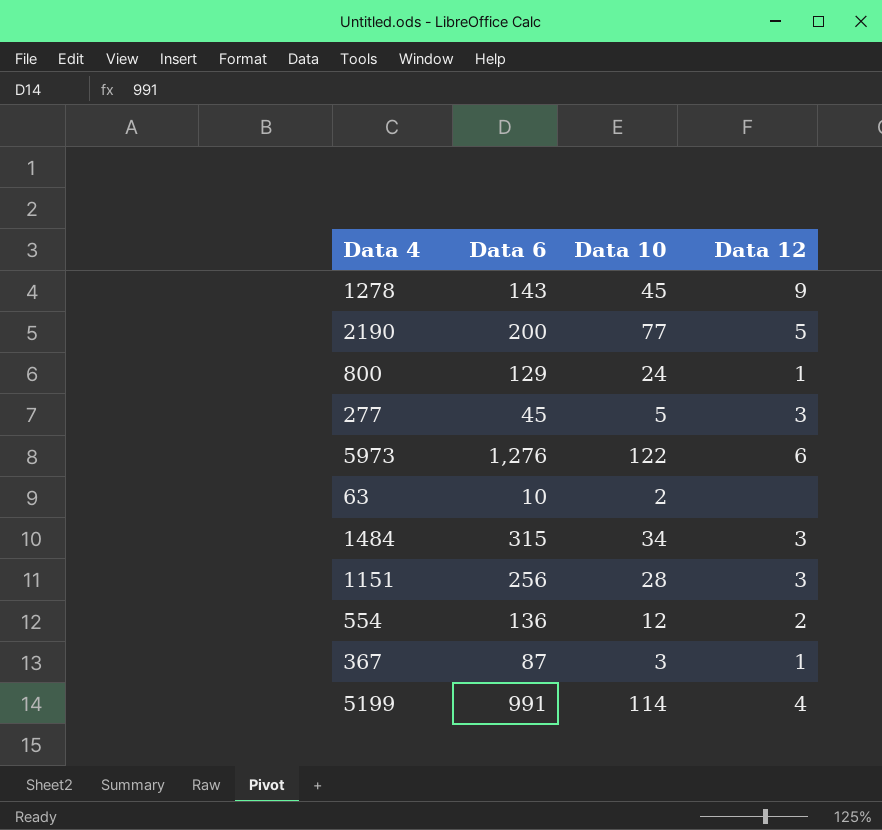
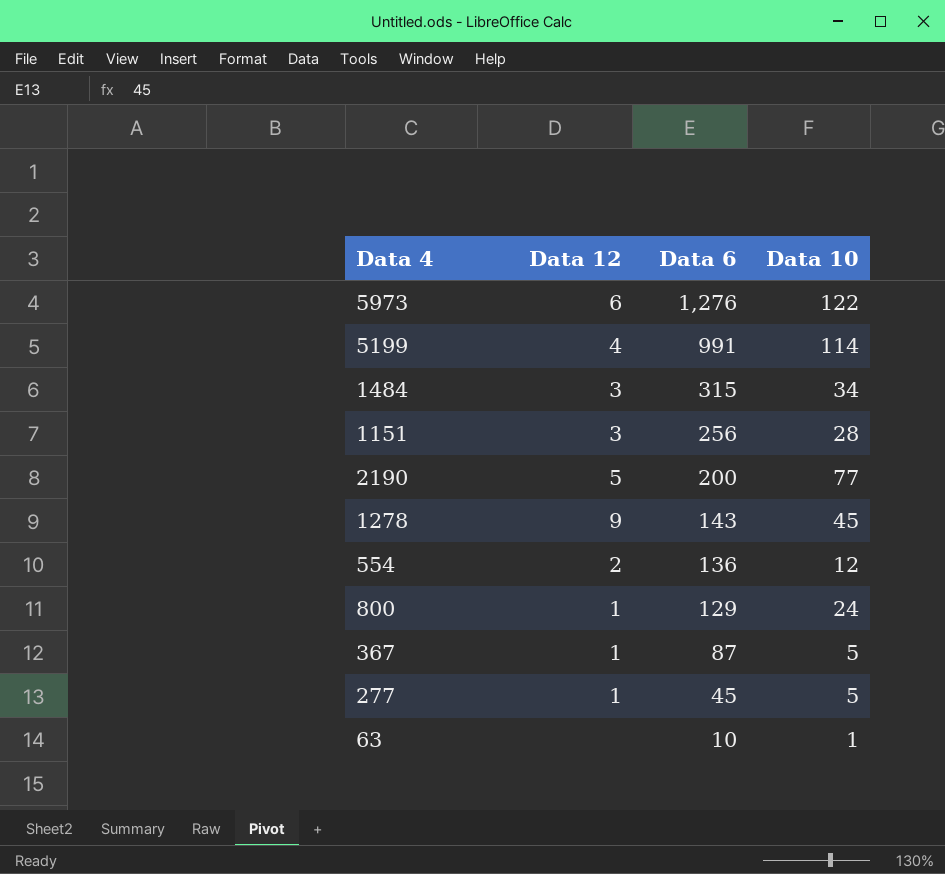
row order: none -> Data 6 descending
column Data 12 | position: 4 -> 2
367 | Data 10: 3 -> 5
277 | Data 12: 3 -> 1
63 | Data 10: 2 -> 1

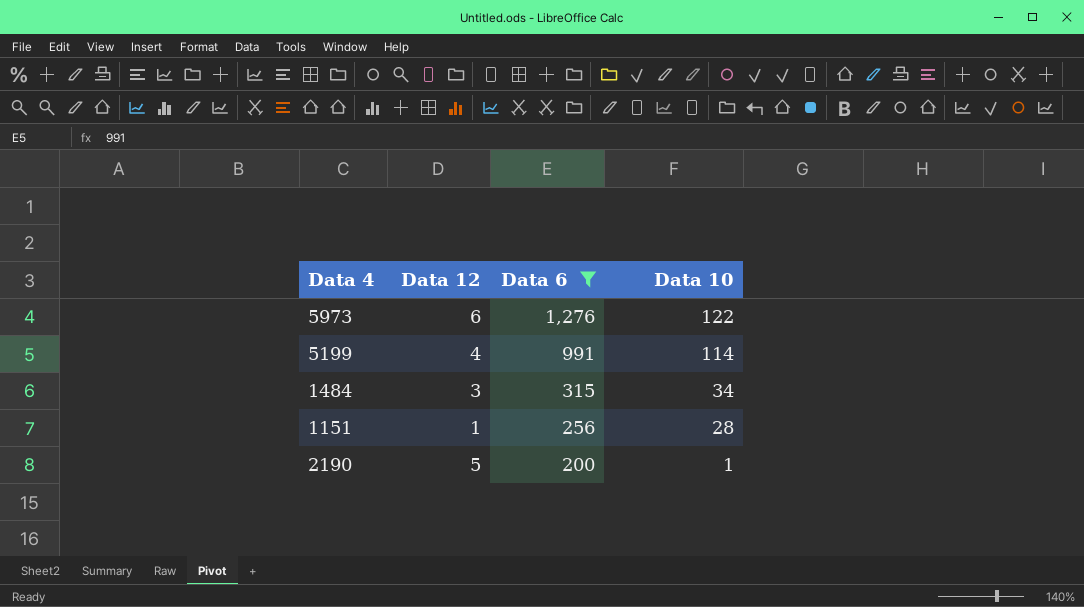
filter: none -> Data 6 >= 200
1151 | Data 12: 3 -> 1
2190 | Data 10: 77 -> 1

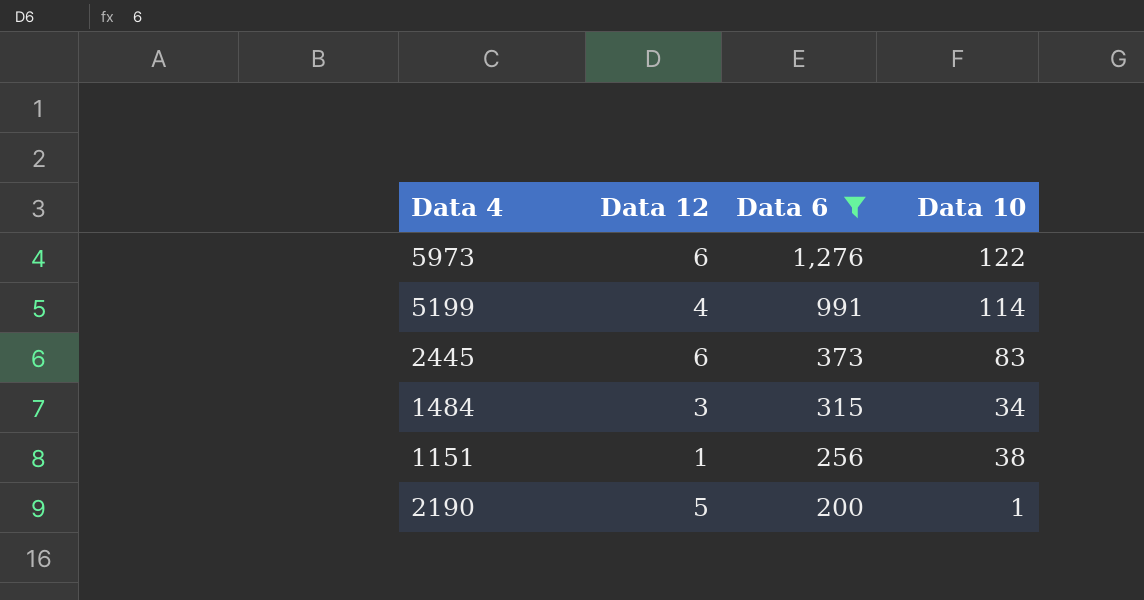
row 2445: none -> 6 | 373 | 83
1151 | Data 10: 28 -> 38

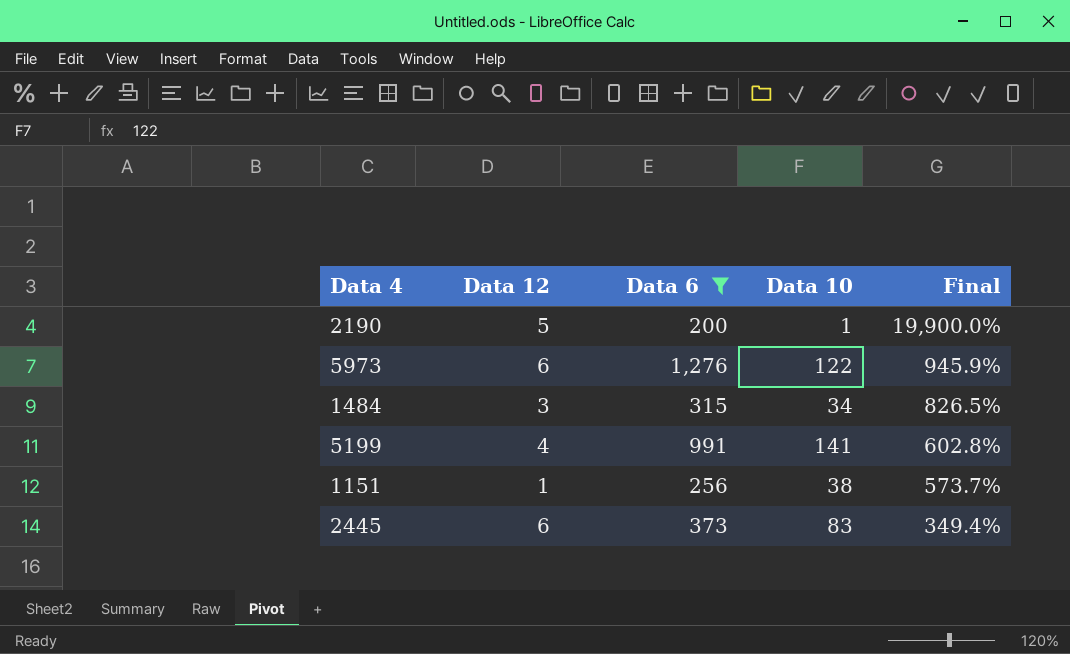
row order: Data 6 descending -> Final descending
column Final | formula: none -> ([Data 6] - [Data 10]) / [Data 10]
5199 | Data 10: 114 -> 141

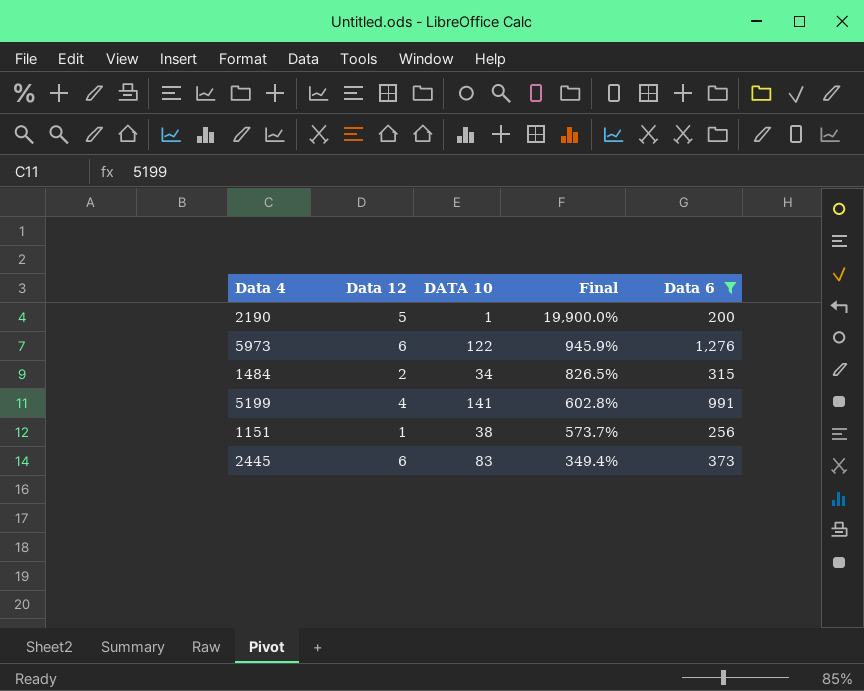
column name: Data 10 -> DATA 10
column Data 6 | position: 3 -> 5
1484 | Data 12: 3 -> 2

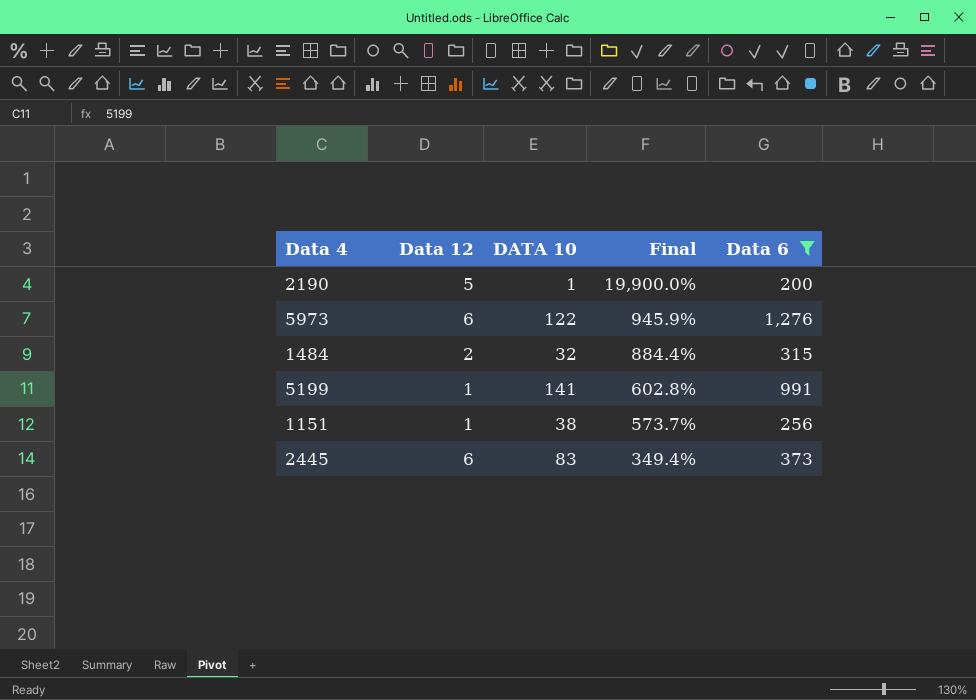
1484 | DATA 10: 34 -> 32
1484 | Final: 826.5% -> 884.4%
5199 | Data 12: 4 -> 1

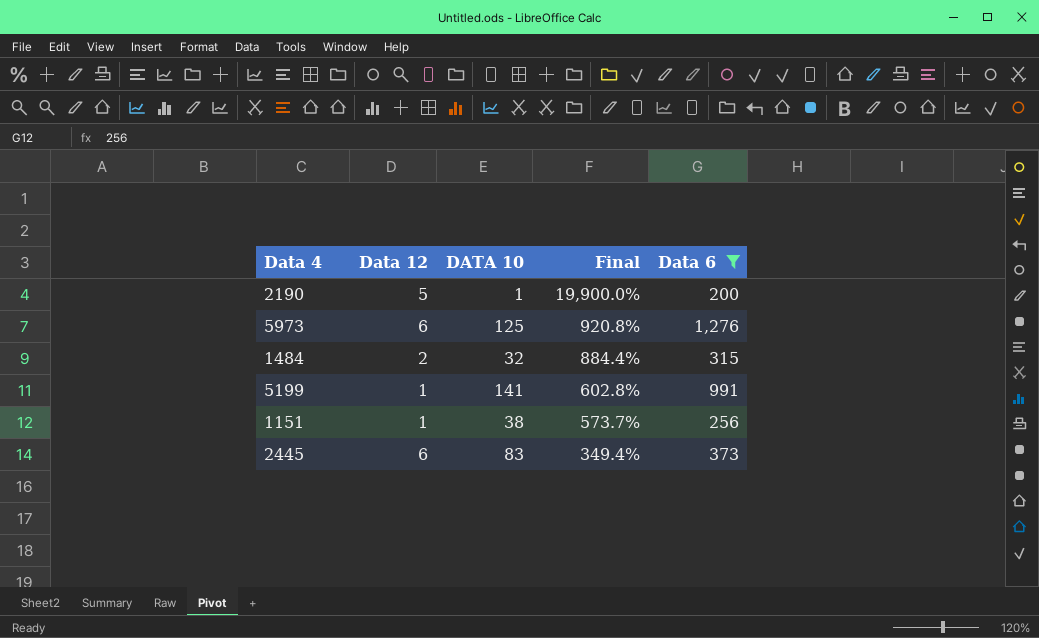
5973 | DATA 10: 122 -> 125
5973 | Final: 945.9% -> 920.8%

